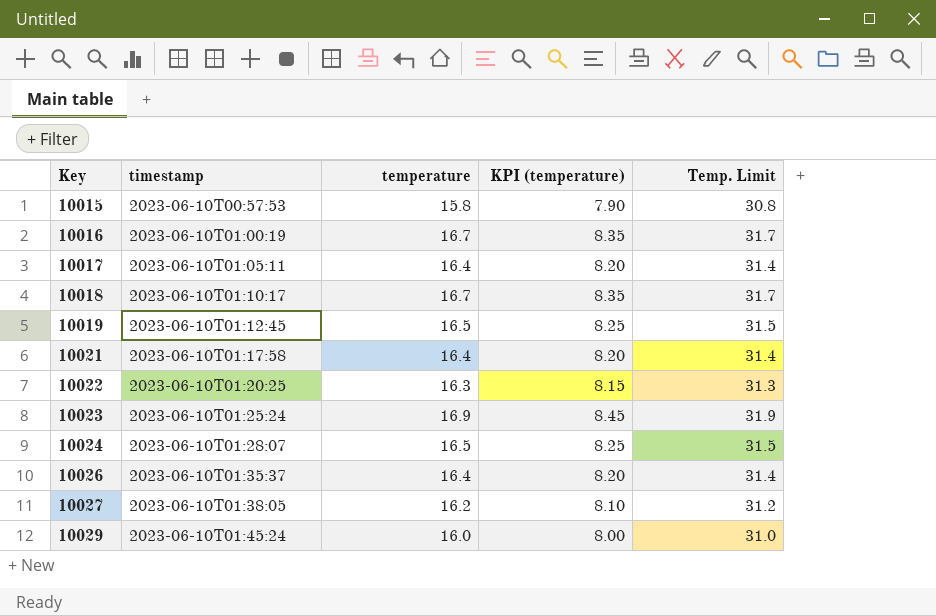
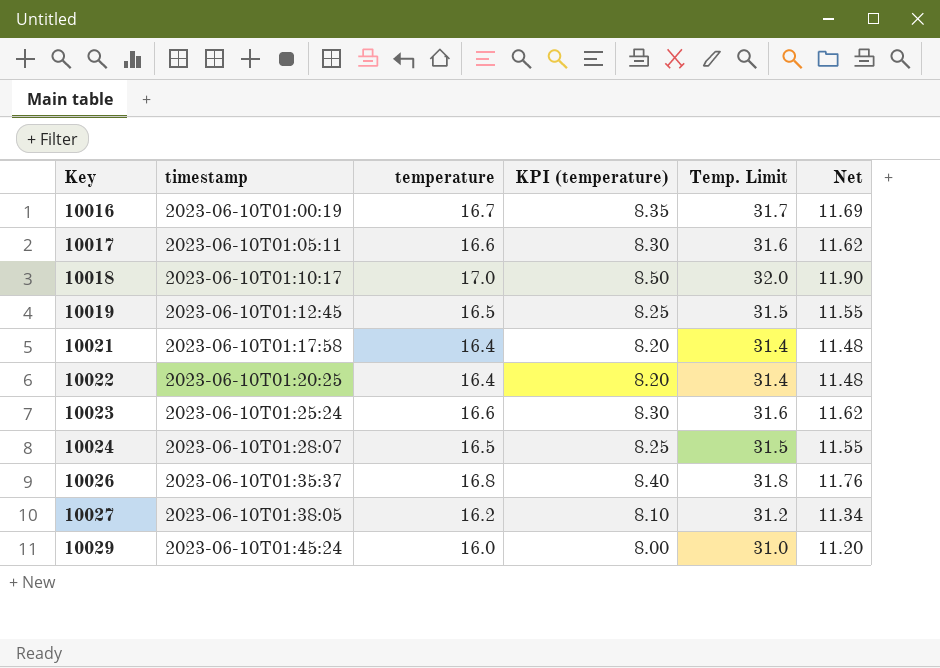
column Net | formula: none -> [temperature] * 0.7
row 10015: 2023-06-10T00:57:53 | 15.8 | 7.90 | 30.8 -> none
10017 | temperature: 16.4 -> 16.6
10017 | KPI (temperature): 8.20 -> 8.30
10017 | Temp. Limit: 31.4 -> 31.6
10018 | temperature: 16.7 -> 17.0
10018 | KPI (temperature): 8.35 -> 8.50
10018 | Temp. Limit: 31.7 -> 32.0
10022 | temperature: 16.3 -> 16.4
10022 | KPI (temperature): 8.15 -> 8.20
10022 | Temp. Limit: 31.3 -> 31.4
10023 | temperature: 16.9 -> 16.6
10023 | KPI (temperature): 8.45 -> 8.30
10023 | Temp. Limit: 31.9 -> 31.6
10026 | temperature: 16.4 -> 16.8
10026 | KPI (temperature): 8.20 -> 8.40
10026 | Temp. Limit: 31.4 -> 31.8

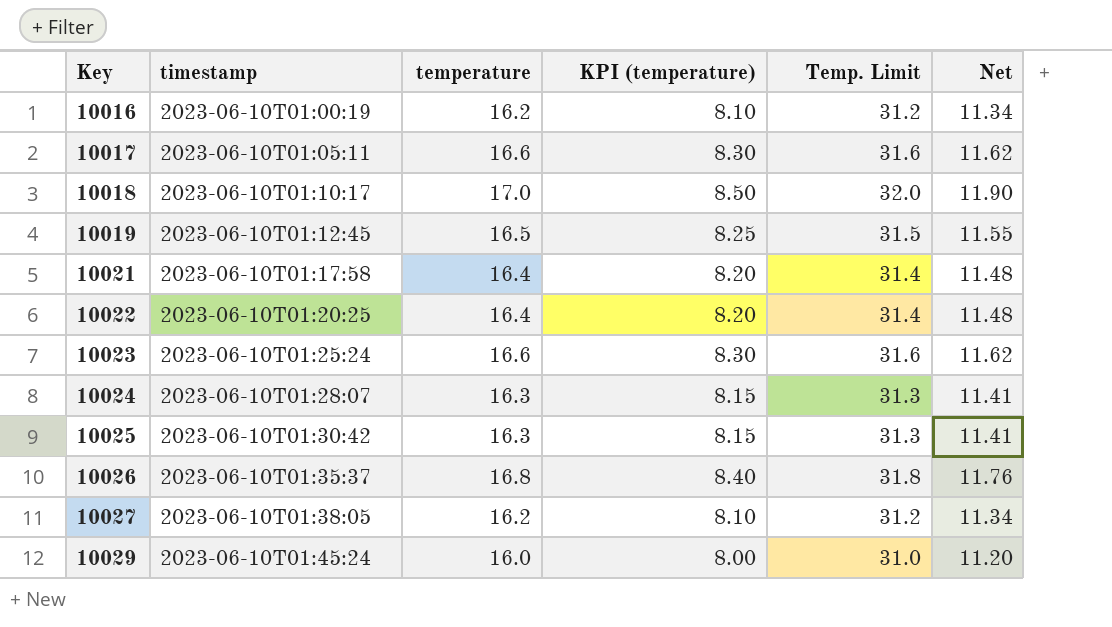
10016 | temperature: 16.7 -> 16.2
10016 | KPI (temperature): 8.35 -> 8.10
10016 | Temp. Limit: 31.7 -> 31.2
10016 | Net: 11.69 -> 11.34
10024 | temperature: 16.5 -> 16.3
10024 | KPI (temperature): 8.25 -> 8.15
10024 | Temp. Limit: 31.5 -> 31.3
10024 | Net: 11.55 -> 11.41
row 10025: none -> 2023-06-10T01:30:42 | 16.3 | 8.15 | 31.3 | 11.41

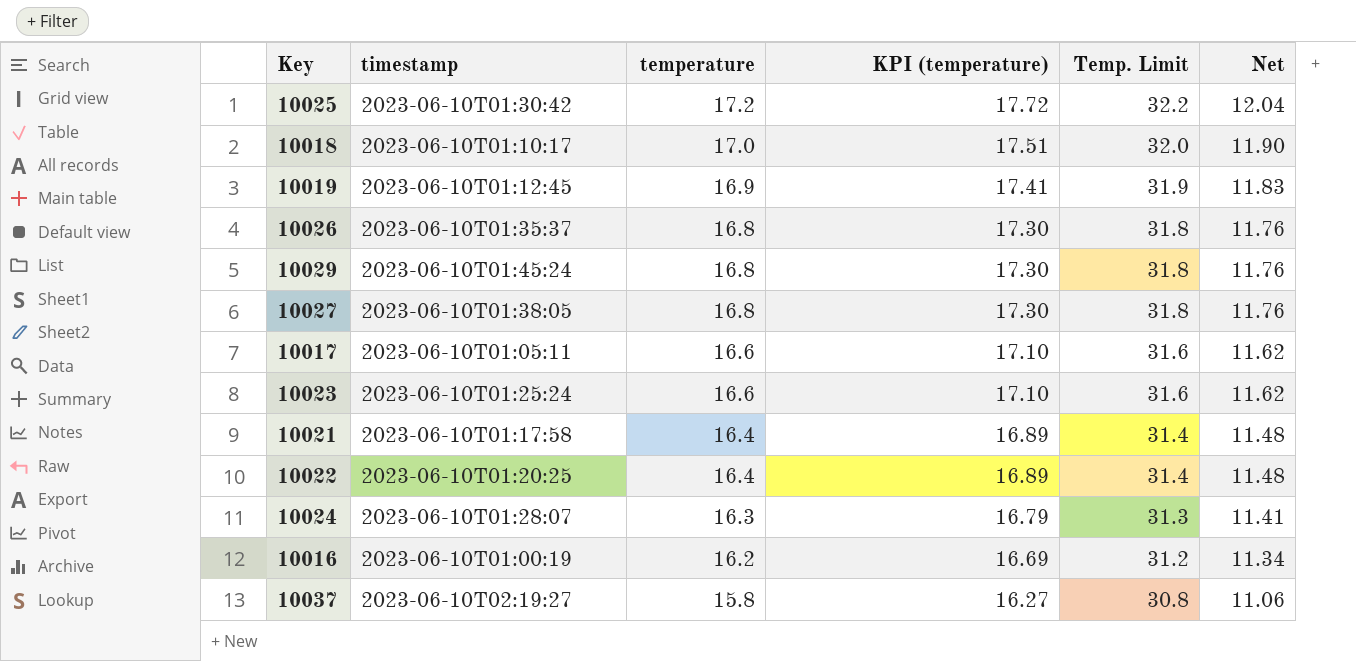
row order: Key ascending -> temperature descending
column KPI (temperature) | formula: [temperature] * 0.5 -> [temperature] * 1.03
10025 | temperature: 16.3 -> 17.2
10025 | Temp. Limit: 31.3 -> 32.2
10025 | Net: 11.41 -> 12.04
10019 | temperature: 16.5 -> 16.9
10019 | Temp. Limit: 31.5 -> 31.9
10019 | Net: 11.55 -> 11.83
10029 | temperature: 16.0 -> 16.8
10029 | Temp. Limit: 31.0 -> 31.8
10029 | Net: 11.20 -> 11.76
10027 | temperature: 16.2 -> 16.8
10027 | Temp. Limit: 31.2 -> 31.8
10027 | Net: 11.34 -> 11.76
row 10037: none -> 2023-06-10T02:19:27 | 15.8 | 16.27 | 30.8 | 11.06

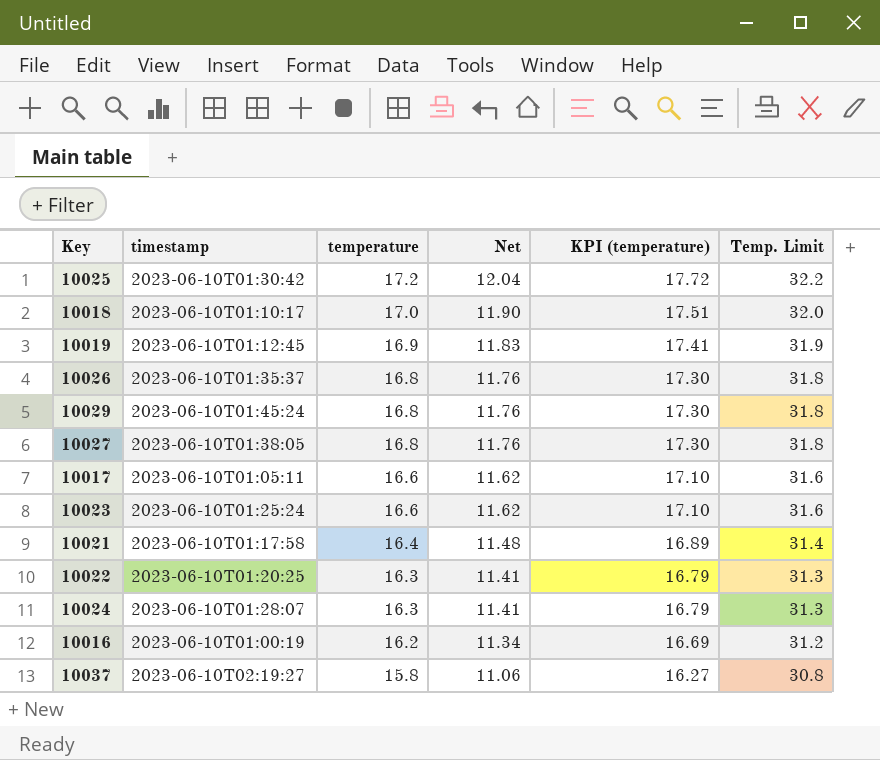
column Net | position: 6 -> 4
10022 | temperature: 16.4 -> 16.3
10022 | Net: 11.48 -> 11.41
10022 | KPI (temperature): 16.89 -> 16.79
10022 | Temp. Limit: 31.4 -> 31.3

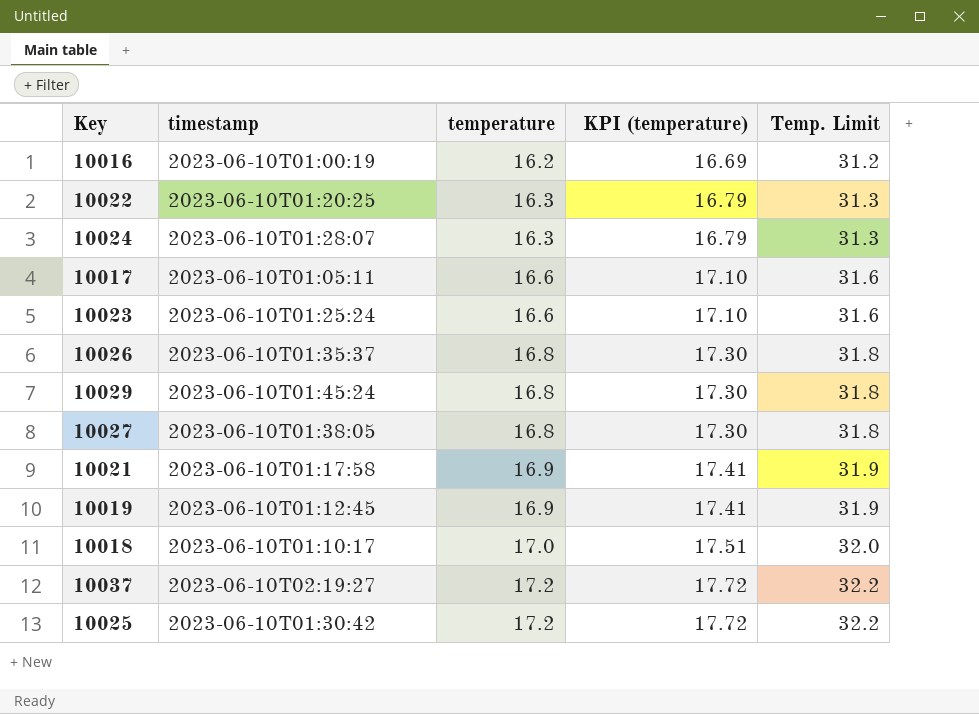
row order: temperature descending -> temperature ascending
column Net | formula: [temperature] * 0.7 -> none
10021 | temperature: 16.4 -> 16.9
10021 | KPI (temperature): 16.89 -> 17.41
10021 | Temp. Limit: 31.4 -> 31.9
10037 | temperature: 15.8 -> 17.2
10037 | KPI (temperature): 16.27 -> 17.72
10037 | Temp. Limit: 30.8 -> 32.2

